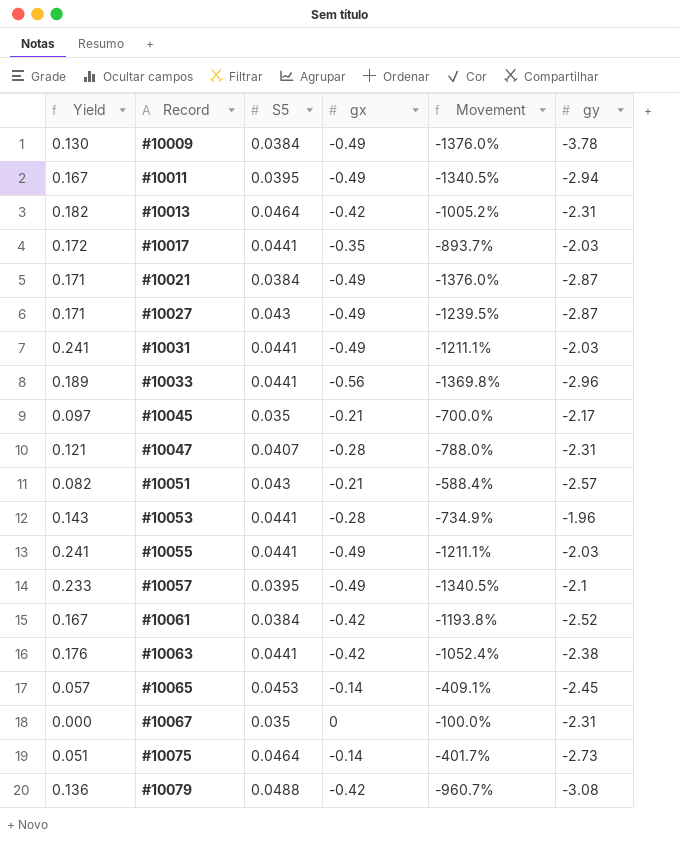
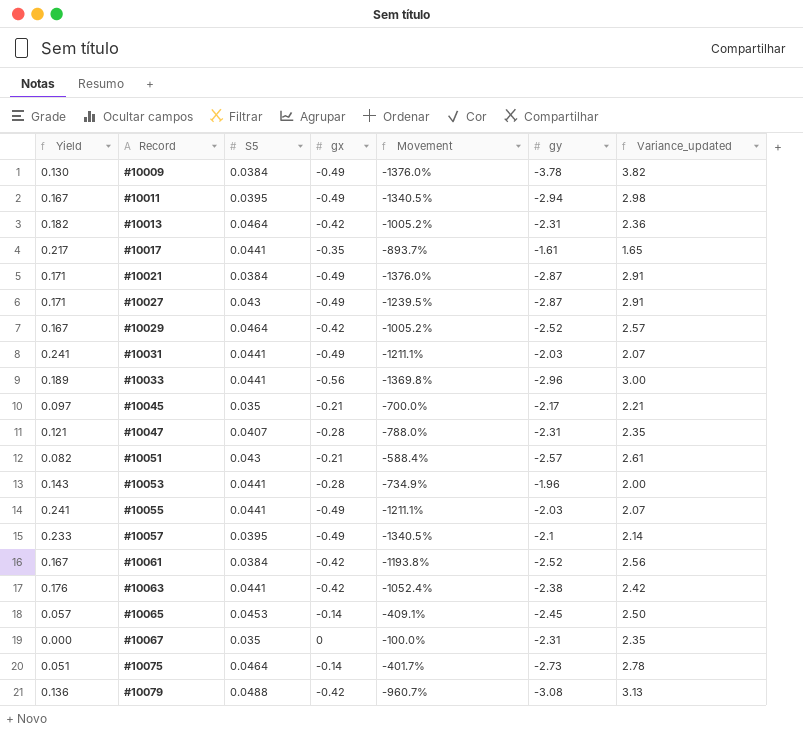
column Variance_updated | formula: none -> [S5] - [gy]
#10017 | Yield: 0.172 -> 0.217
#10017 | gy: -2.03 -> -1.61
row #10029: none -> 0.167 | 0.0464 | -0.42 | -1005.2% | -2.52 | 2.57

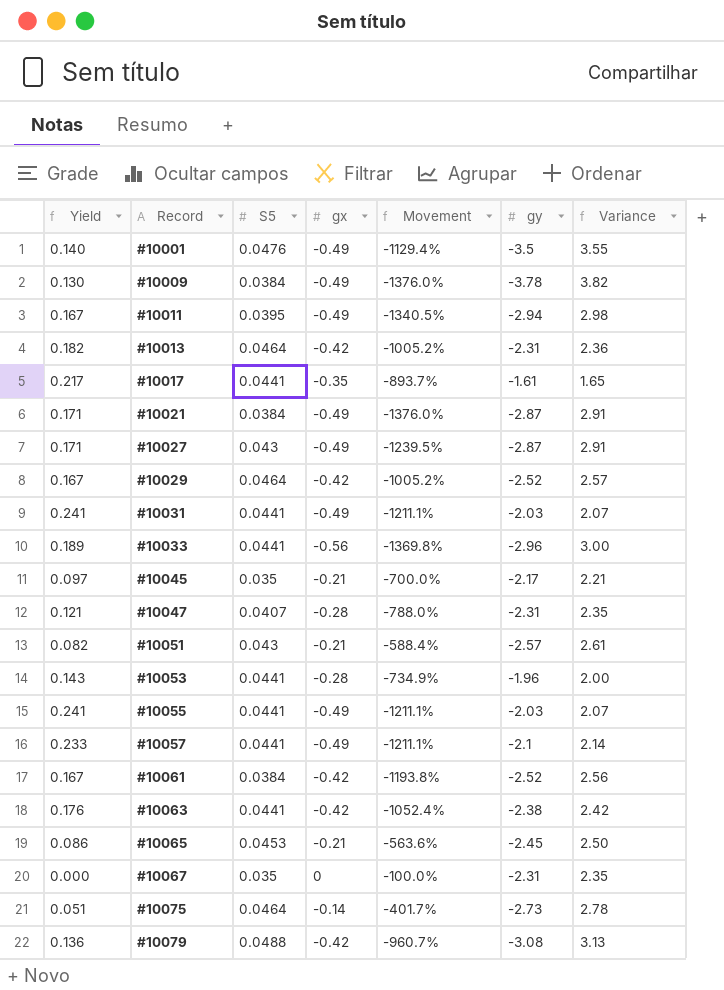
column name: Variance_updated -> Variance
row #10001: none -> 0.140 | 0.0476 | -0.49 | -1129.4% | -3.5 | 3.55
#10057 | S5: 0.0395 -> 0.0441
#10057 | Movement: -1340.5% -> -1211.1%
#10065 | Yield: 0.057 -> 0.086
#10065 | gx: -0.14 -> -0.21
#10065 | Movement: -409.1% -> -563.6%

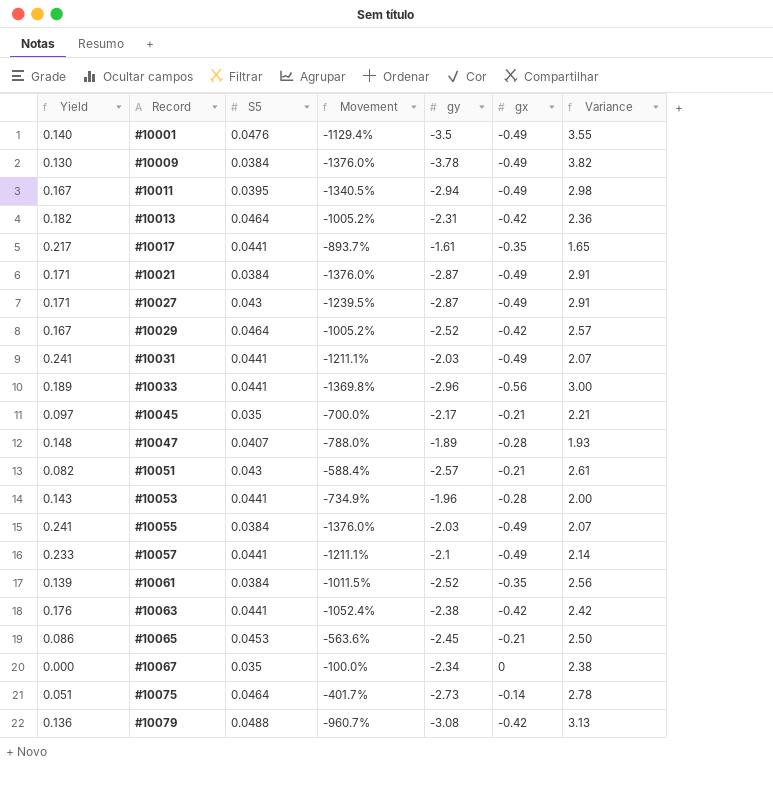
column gx | position: 4 -> 6
#10047 | Yield: 0.121 -> 0.148
#10047 | gy: -2.31 -> -1.89
#10047 | Variance: 2.35 -> 1.93
#10055 | S5: 0.0441 -> 0.0384
#10055 | Movement: -1211.1% -> -1376.0%
#10061 | Yield: 0.167 -> 0.139
#10061 | Movement: -1193.8% -> -1011.5%
#10061 | gx: -0.42 -> -0.35
#10067 | gy: -2.31 -> -2.34
#10067 | Variance: 2.35 -> 2.38

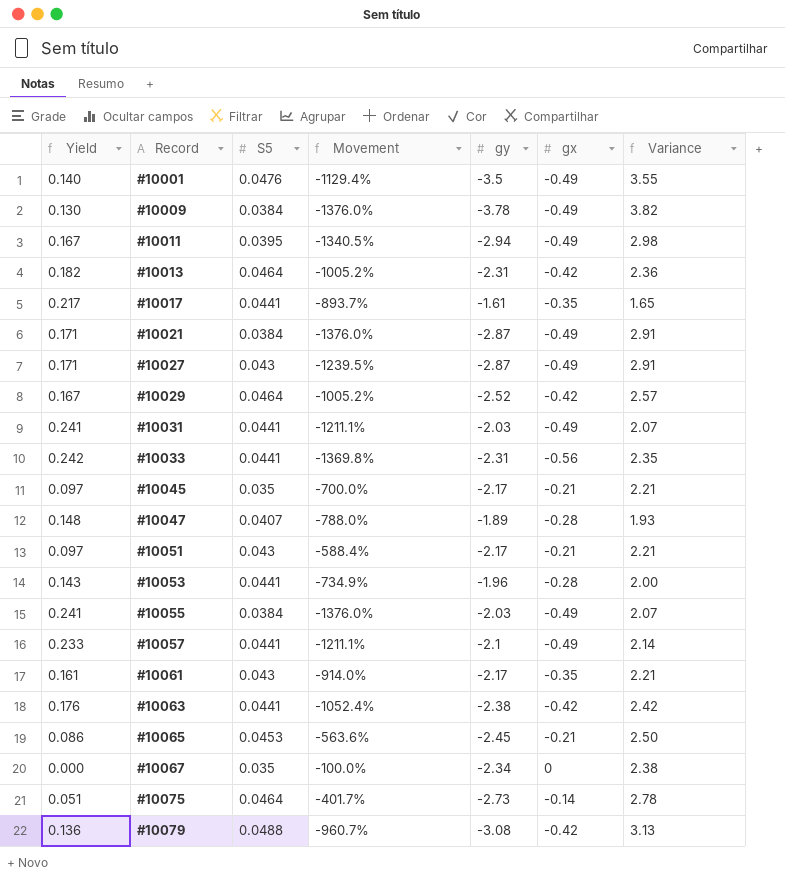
#10033 | Yield: 0.189 -> 0.242
#10033 | gy: -2.96 -> -2.31
#10033 | Variance: 3.00 -> 2.35
#10051 | Yield: 0.082 -> 0.097
#10051 | gy: -2.57 -> -2.17
#10051 | Variance: 2.61 -> 2.21
#10061 | Yield: 0.139 -> 0.161
#10061 | S5: 0.0384 -> 0.043
#10061 | Movement: -1011.5% -> -914.0%
#10061 | gy: -2.52 -> -2.17
#10061 | Variance: 2.56 -> 2.21

